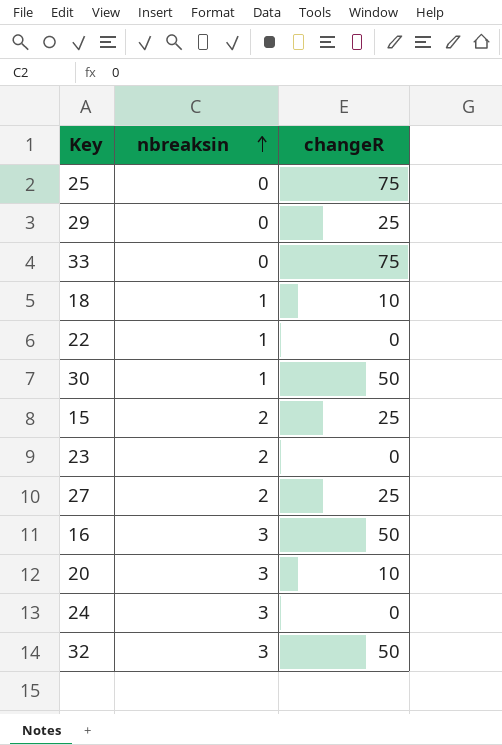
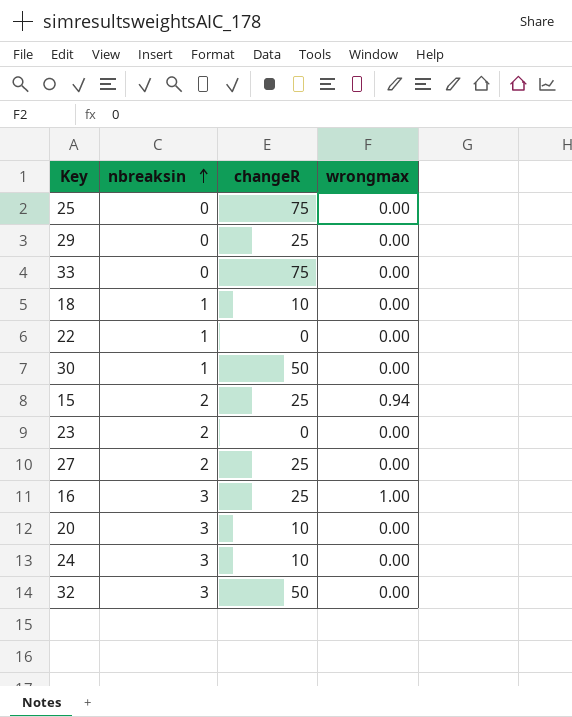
column wrongmax | position: none -> 4
16 | changeR: 50 -> 25
24 | changeR: 0 -> 10

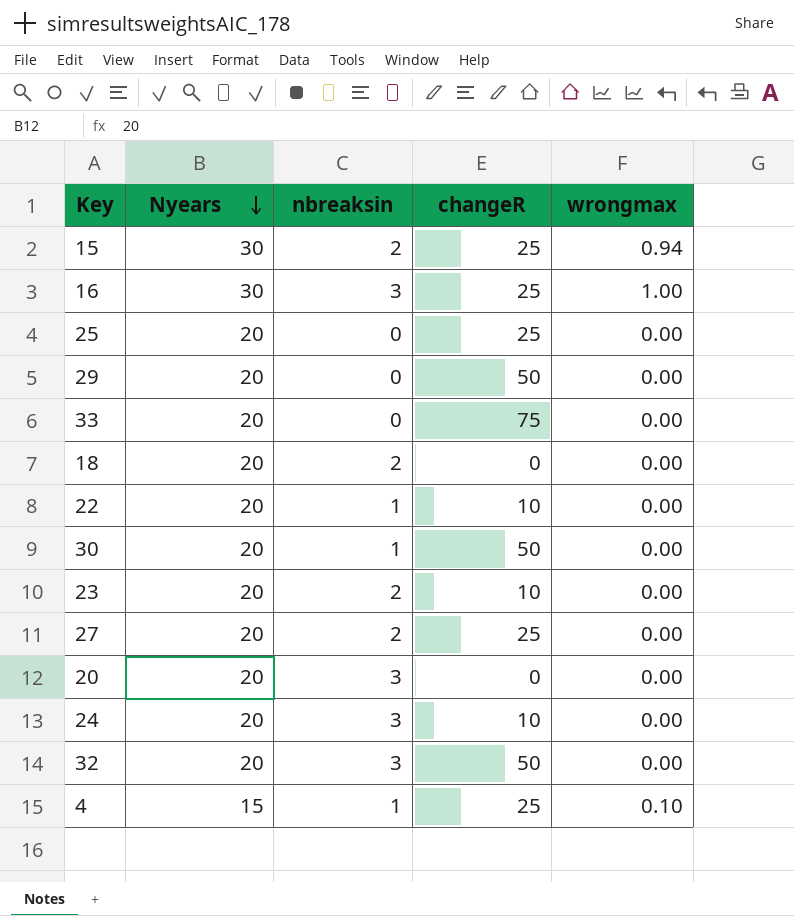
row order: nbreaksin ascending -> Nyears descending
column Nyears | position: none -> 2
25 | changeR: 75 -> 25
29 | changeR: 25 -> 50
18 | nbreaksin: 1 -> 2
18 | changeR: 10 -> 0
22 | changeR: 0 -> 10
23 | changeR: 0 -> 10
20 | changeR: 10 -> 0
row 4: none -> 15 | 1 | 25 | 0.10

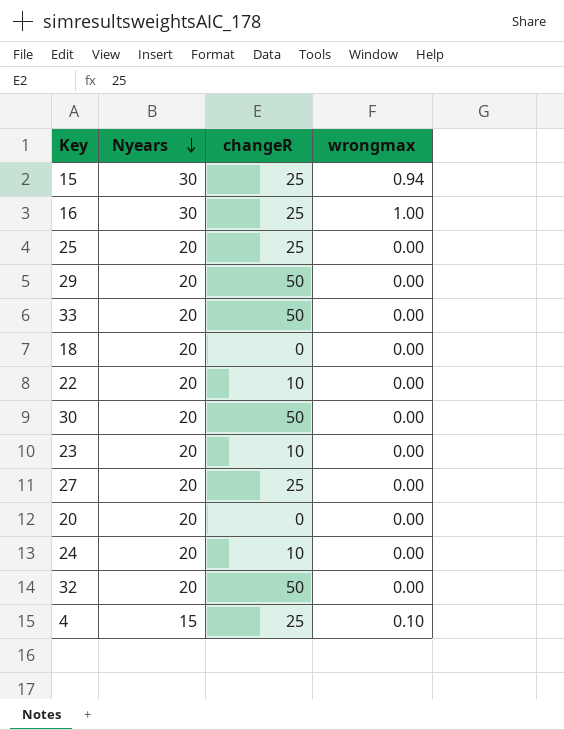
column nbreaksin | position: 3 -> none
33 | changeR: 75 -> 50

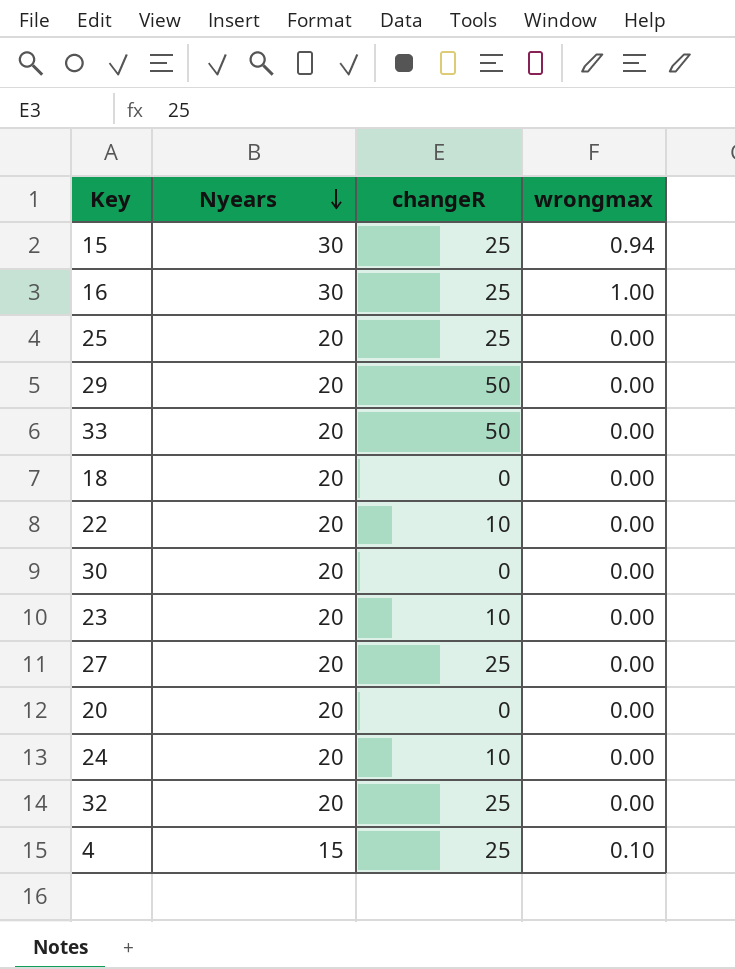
30 | changeR: 50 -> 0
32 | changeR: 50 -> 25

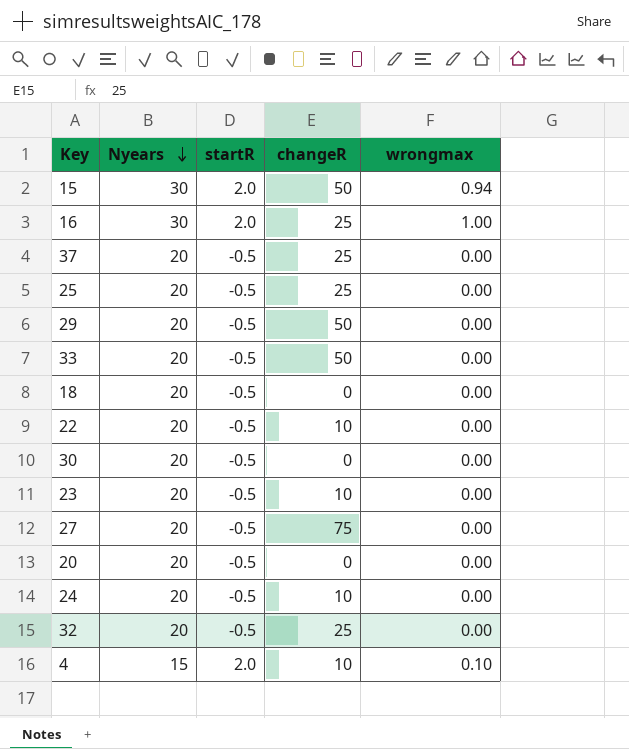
column startR | position: none -> 3
15 | changeR: 25 -> 50
row 37: none -> 20 | -0.5 | 25 | 0.00
27 | changeR: 25 -> 75
4 | changeR: 25 -> 10

